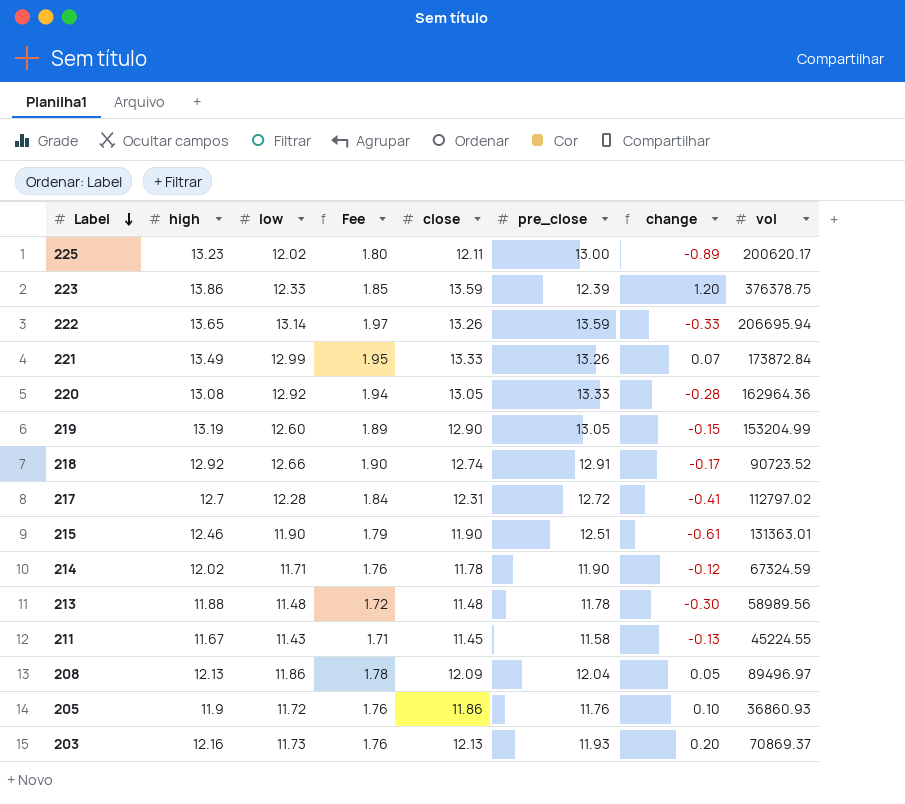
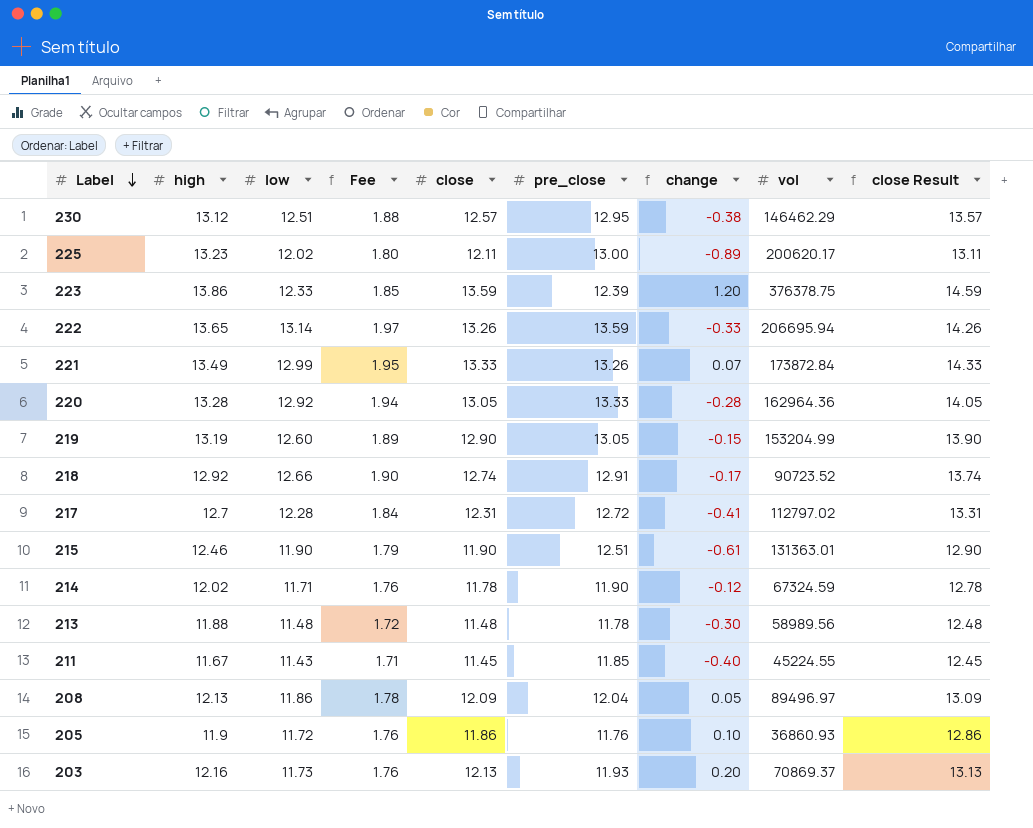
column close Result | formula: none -> [close] + 1
row 230: none -> 13.12 | 12.51 | 1.88 | 12.57 | 12.95 | -0.38 | 146462.29 | 13.57
220 | high: 13.08 -> 13.28
211 | pre_close: 11.58 -> 11.85
211 | change: -0.13 -> -0.40

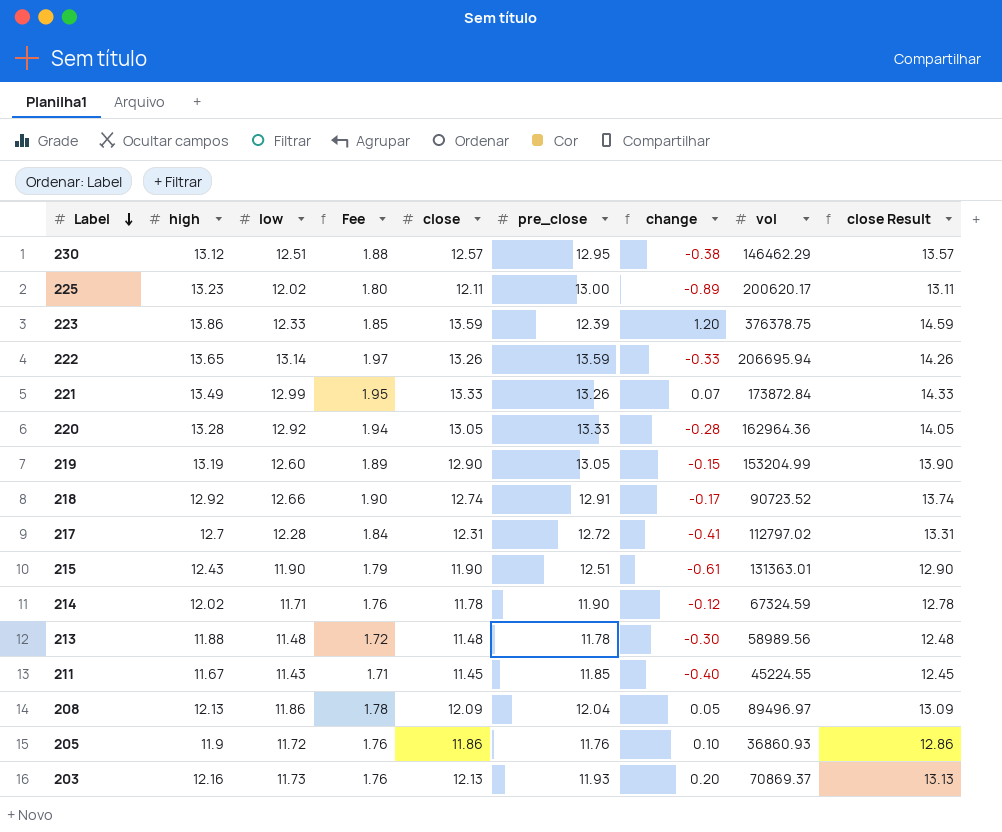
215 | high: 12.46 -> 12.43

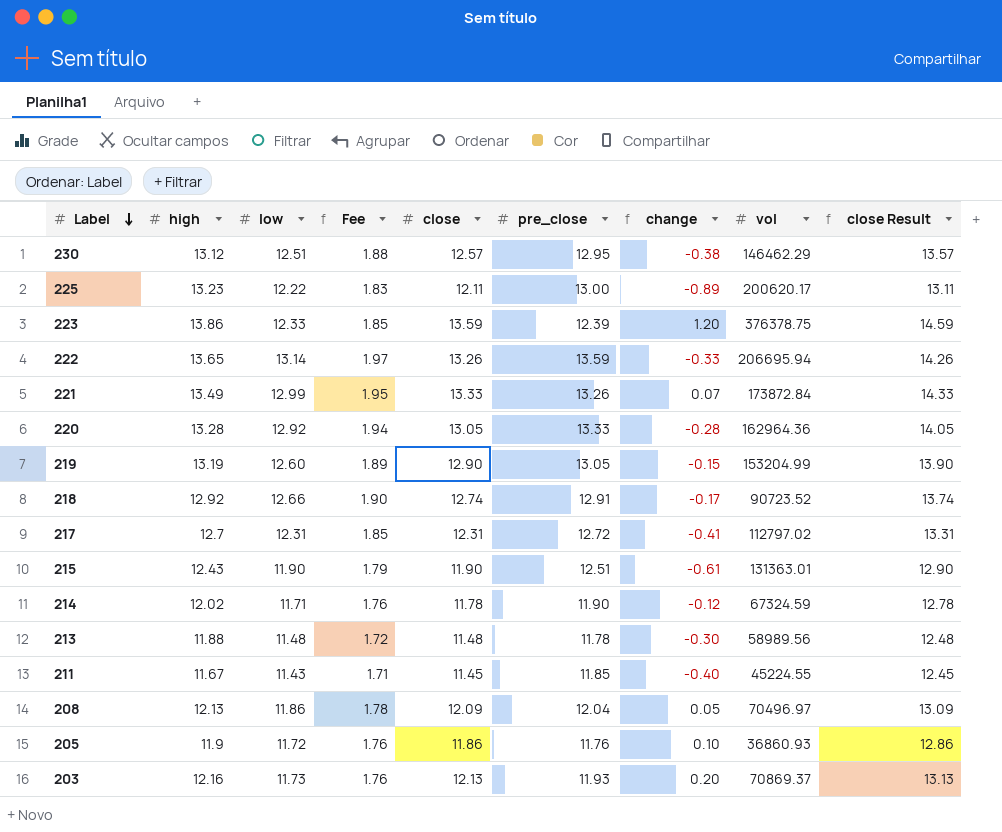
225 | low: 12.02 -> 12.22
225 | Fee: 1.80 -> 1.83
217 | low: 12.28 -> 12.31
217 | Fee: 1.84 -> 1.85
208 | vol: 89496.97 -> 70496.97

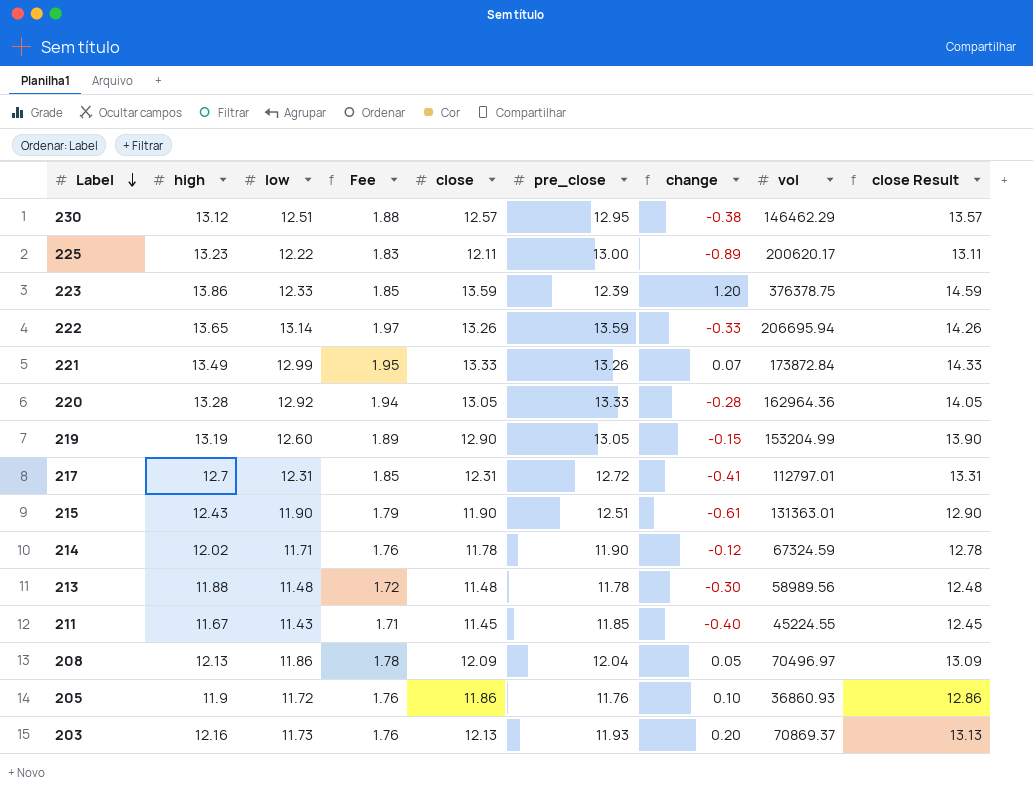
row 218: 12.92 | 12.66 | 1.90 | 12.74 | 12.91 | -0.17 | 90723.52 | 13.74 -> none
217 | vol: 112797.02 -> 112797.01

